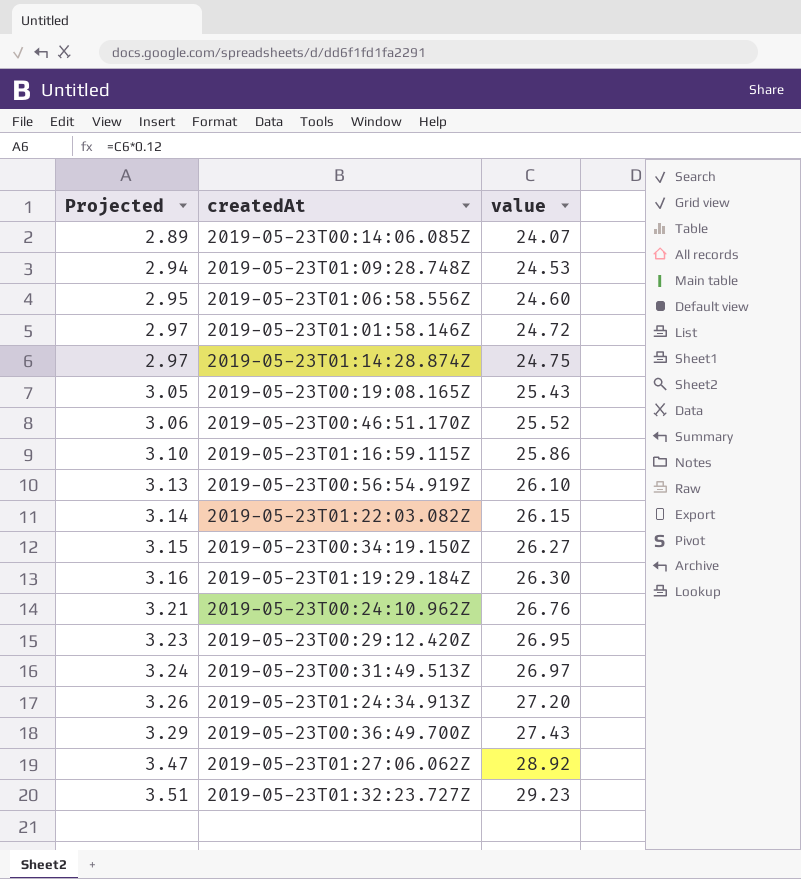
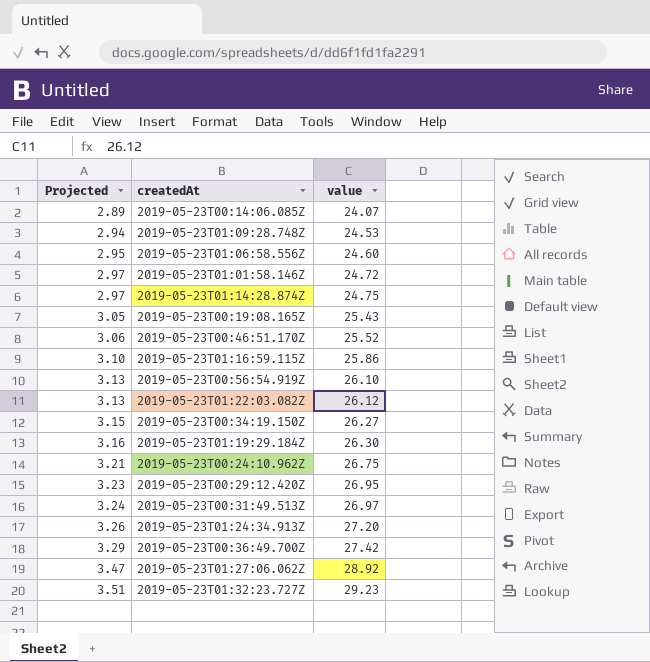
2019-05-23T01:22:03.082Z | Projected: 3.14 -> 3.13
2019-05-23T01:22:03.082Z | value: 26.15 -> 26.12
2019-05-23T00:24:10.962Z | value: 26.76 -> 26.75
2019-05-23T00:36:49.700Z | value: 27.43 -> 27.42

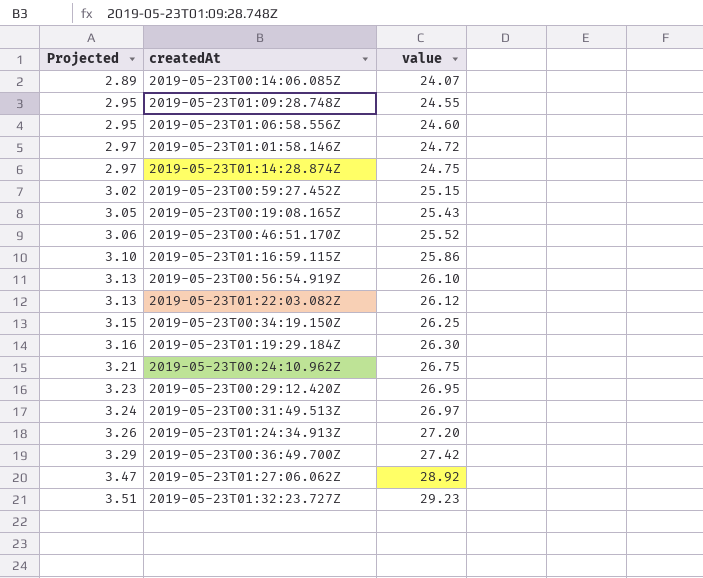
2019-05-23T01:09:28.748Z | Projected: 2.94 -> 2.95
2019-05-23T01:09:28.748Z | value: 24.53 -> 24.55
row 2019-05-23T00:59:27.452Z: none -> 3.02 | 25.15
2019-05-23T00:34:19.150Z | value: 26.27 -> 26.25

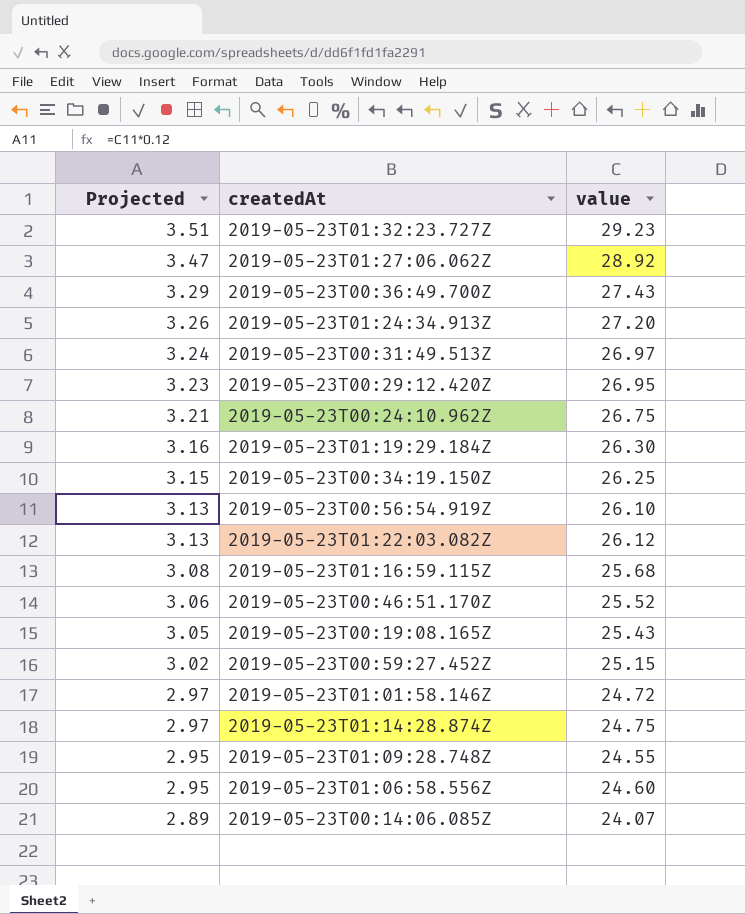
row order: Projected ascending -> Projected descending
2019-05-23T00:36:49.700Z | value: 27.42 -> 27.43
2019-05-23T01:16:59.115Z | Projected: 3.10 -> 3.08
2019-05-23T01:16:59.115Z | value: 25.86 -> 25.68

